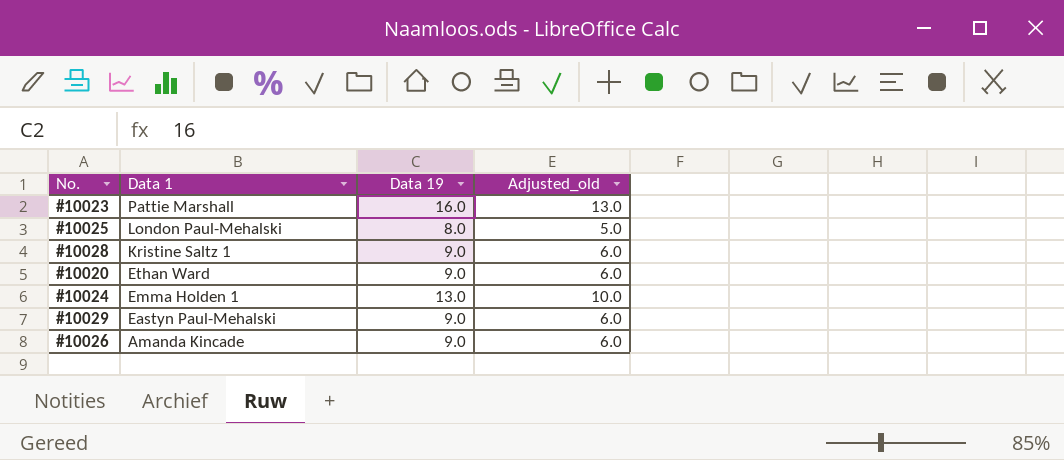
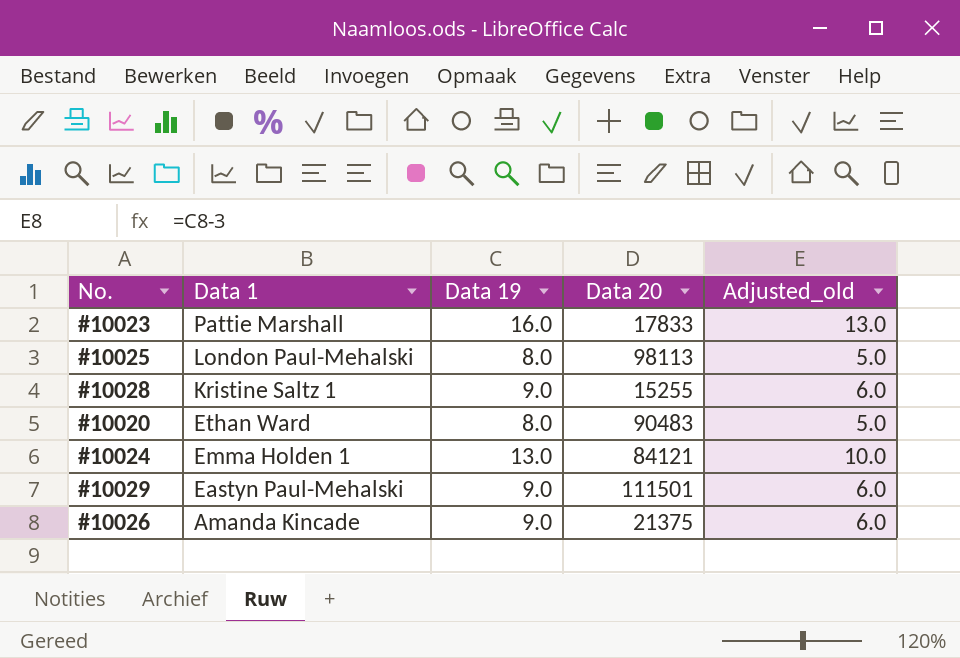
column Data 20 | position: none -> 4
#10020 | Data 19: 9.0 -> 8.0
#10020 | Adjusted_old: 6.0 -> 5.0

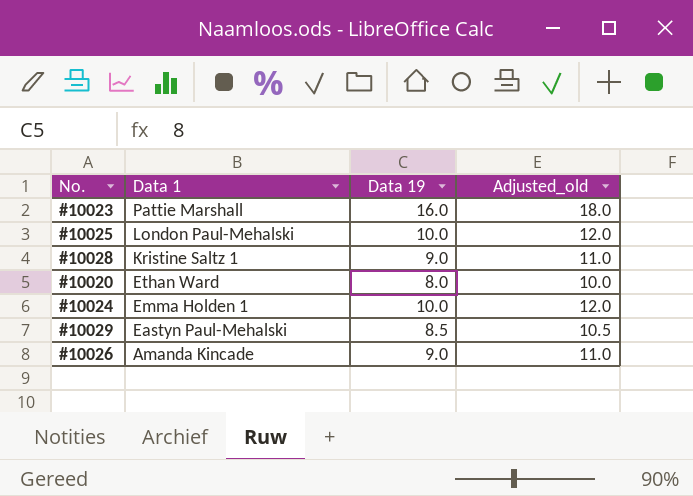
column Data 20 | position: 4 -> none
column Adjusted_old | formula: [Data 19] - 3 -> [Data 19] + 2
#10025 | Data 19: 8.0 -> 10.0
#10024 | Data 19: 13.0 -> 10.0
#10029 | Data 19: 9.0 -> 8.5

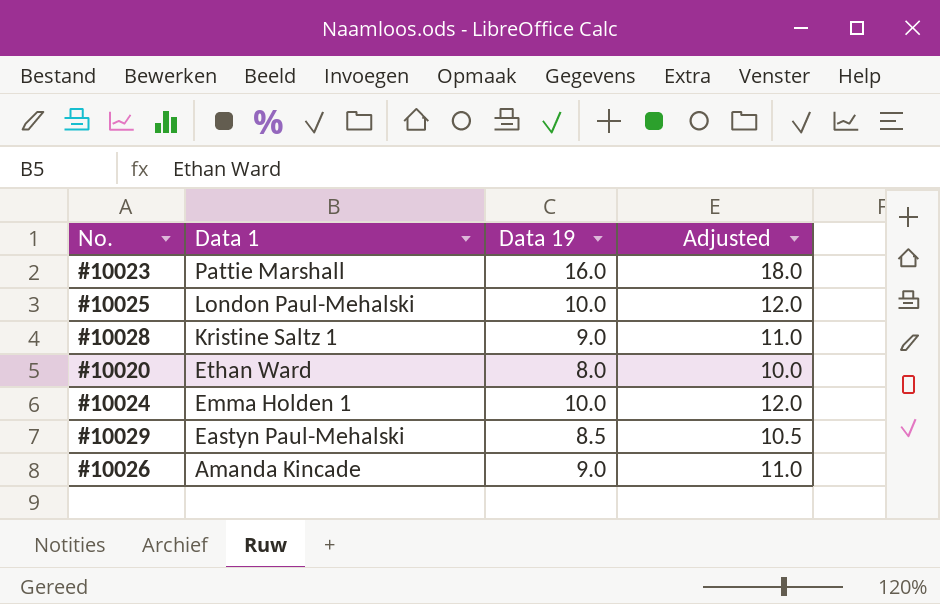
column name: Adjusted_old -> Adjusted

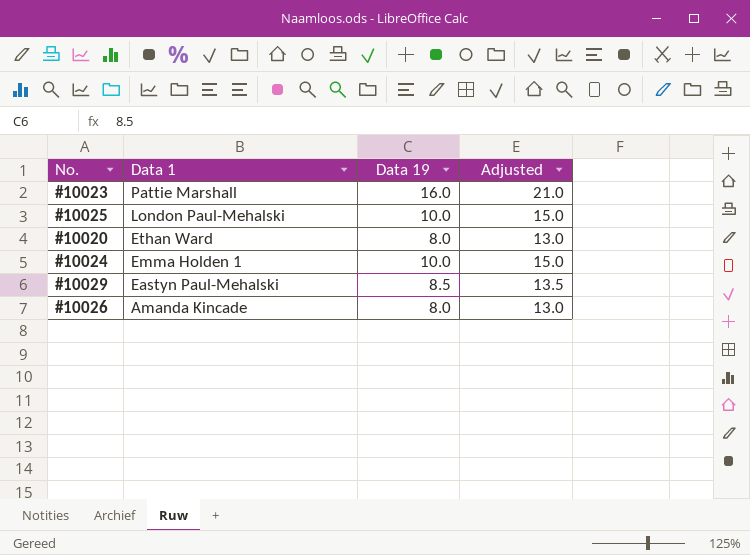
column Adjusted | formula: [Data 19] + 2 -> [Data 19] + 5
row #10028: Kristine Saltz 1 | 9.0 | 11.0 -> none
#10026 | Data 19: 9.0 -> 8.0

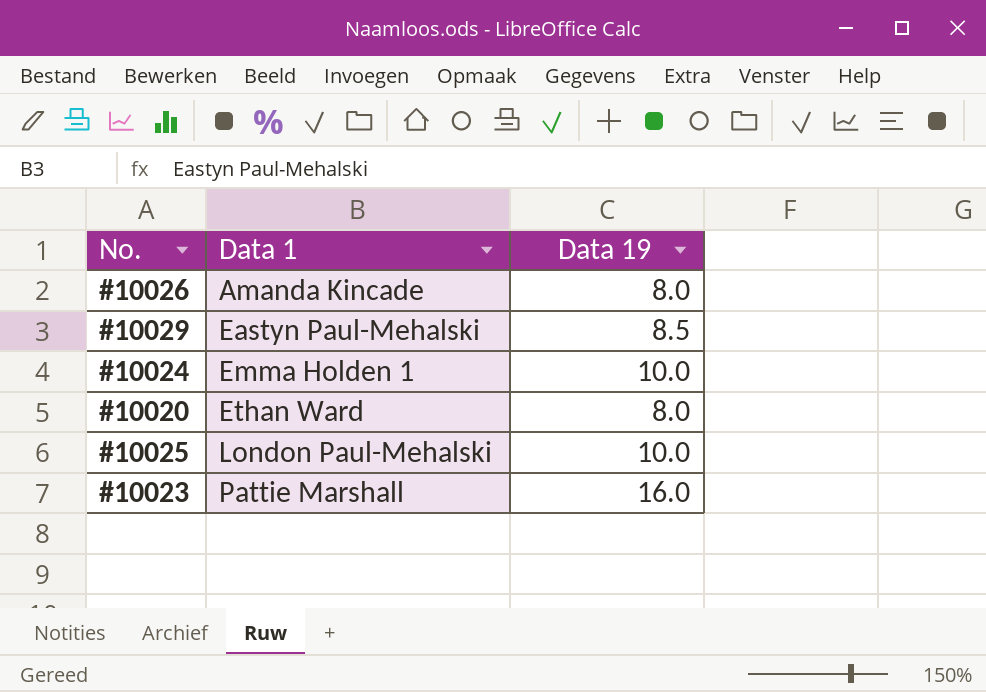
row order: Data 1 descending -> Data 1 ascending
column Adjusted | formula: [Data 19] + 5 -> none

